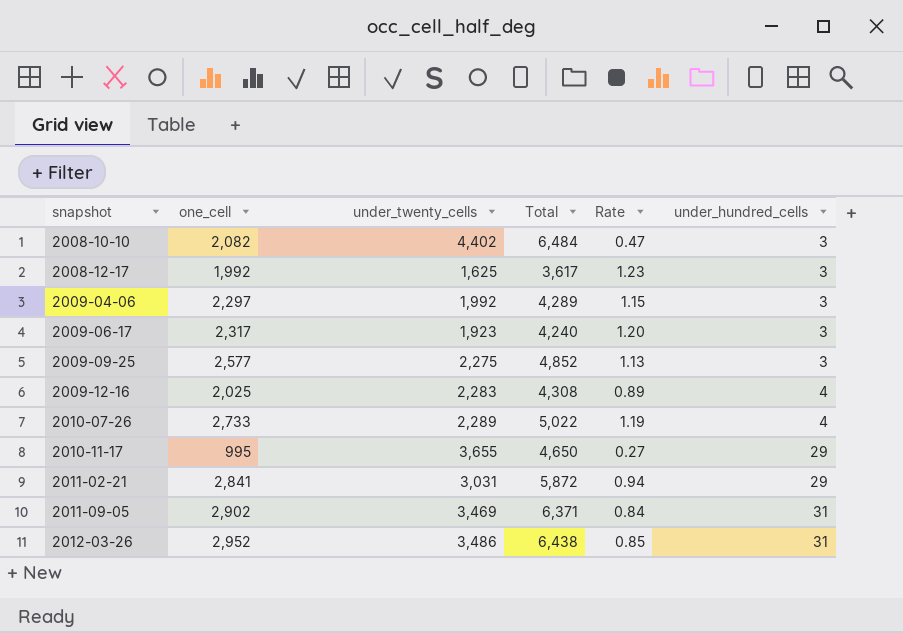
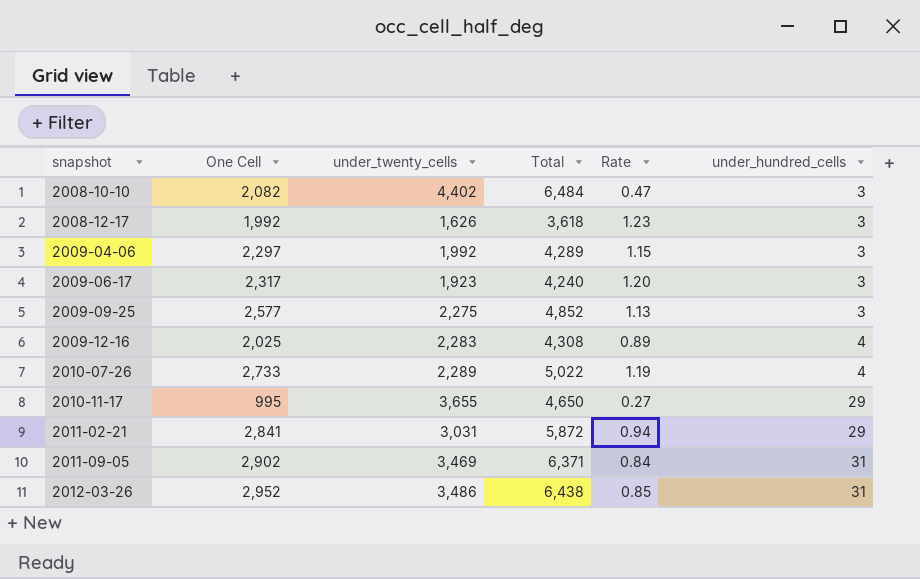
column name: one_cell -> One Cell
2008-12-17 | under_twenty_cells: 1,625 -> 1,626
2008-12-17 | Total: 3,617 -> 3,618

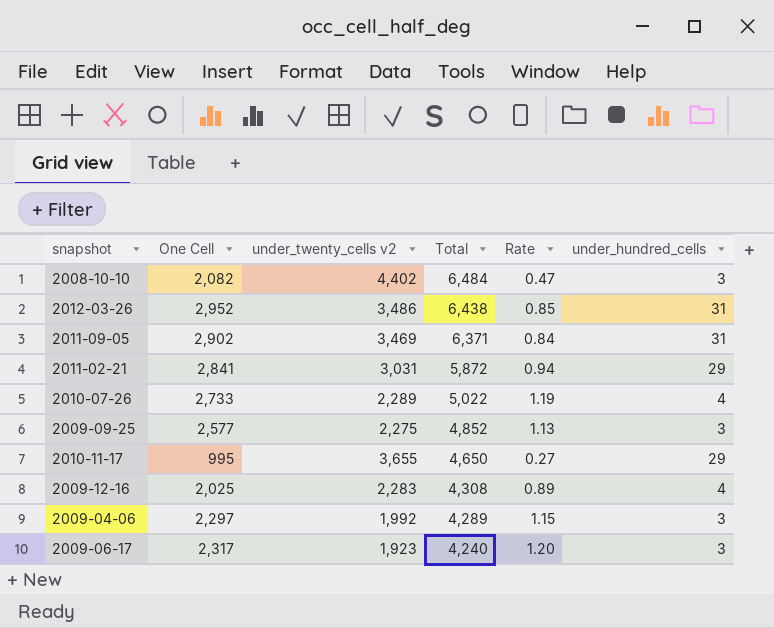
row order: snapshot ascending -> Total descending
column name: under_twenty_cells -> under_twenty_cells v2
row 2008-12-17: 1,992 | 1,626 | 3,618 | 1.23 | 3 -> none

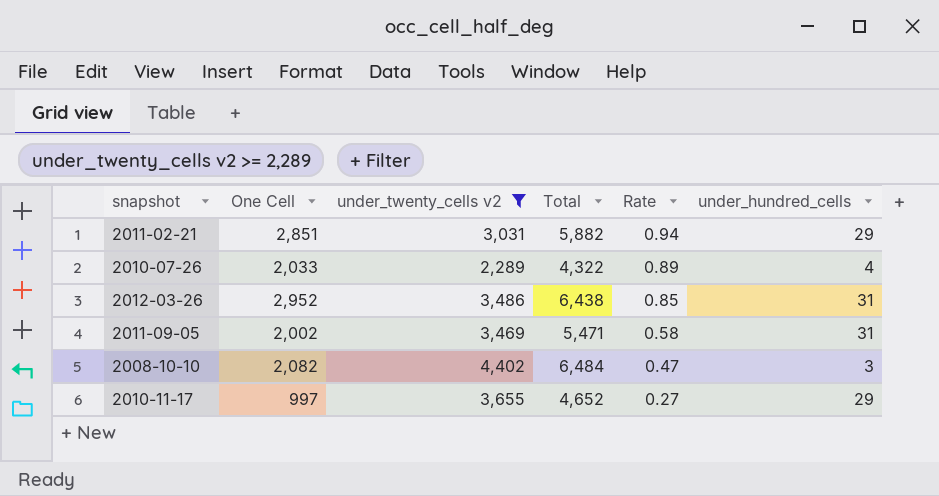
filter: none -> under_twenty_cells v2 >= 2,289
row order: Total descending -> Rate descending
2011-02-21 | One Cell: 2,841 -> 2,851
2011-02-21 | Total: 5,872 -> 5,882
2010-07-26 | One Cell: 2,733 -> 2,033
2010-07-26 | Total: 5,022 -> 4,322
2010-07-26 | Rate: 1.19 -> 0.89
2011-09-05 | One Cell: 2,902 -> 2,002
2011-09-05 | Total: 6,371 -> 5,471
2011-09-05 | Rate: 0.84 -> 0.58
2010-11-17 | One Cell: 995 -> 997
2010-11-17 | Total: 4,650 -> 4,652

